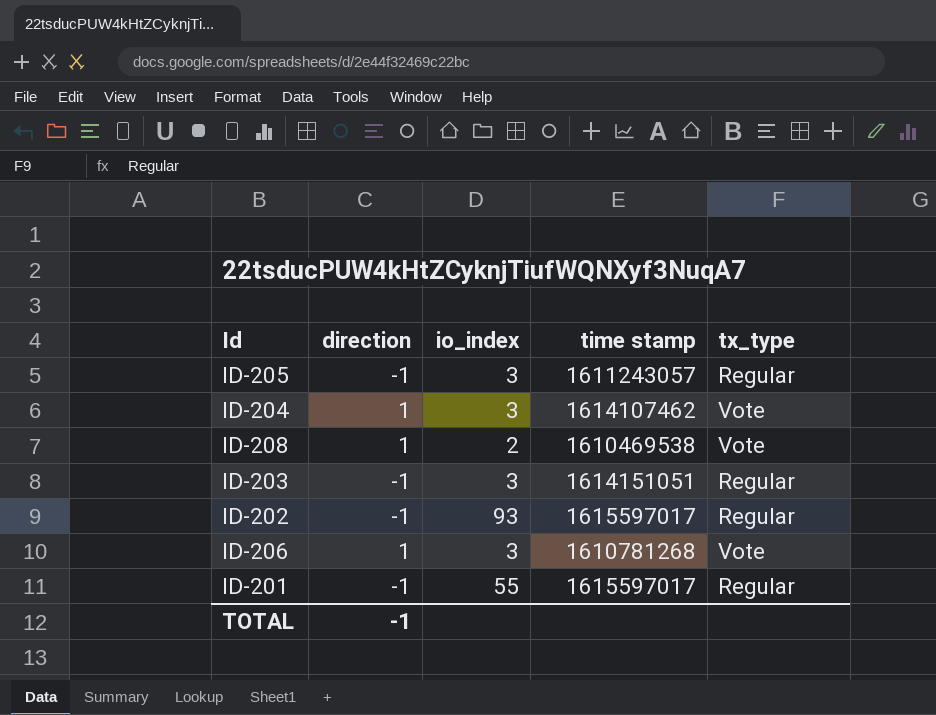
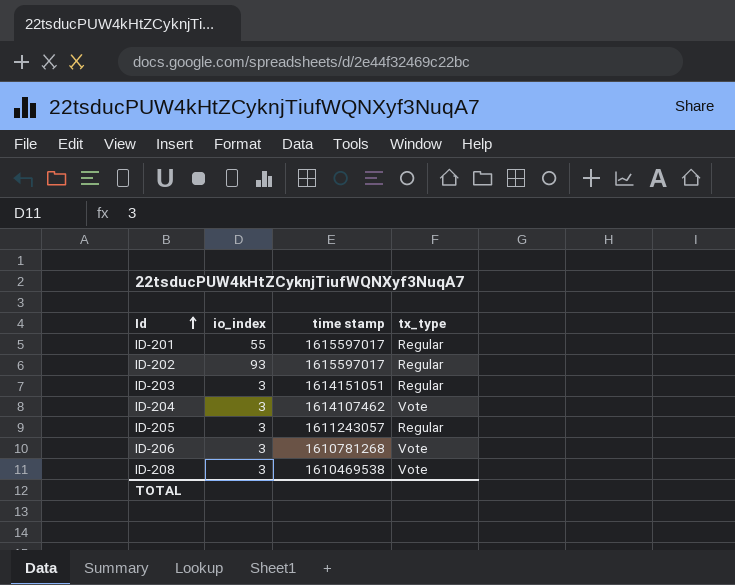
row order: none -> Id ascending
column direction | position: 2 -> none
ID-208 | io_index: 2 -> 3

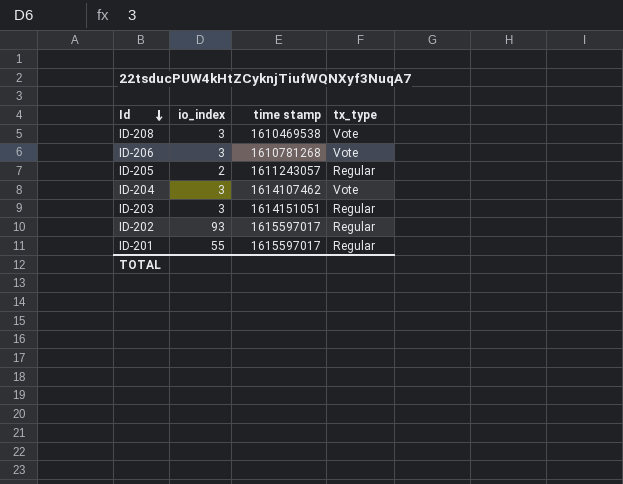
row order: Id ascending -> Id descending
ID-205 | io_index: 3 -> 2

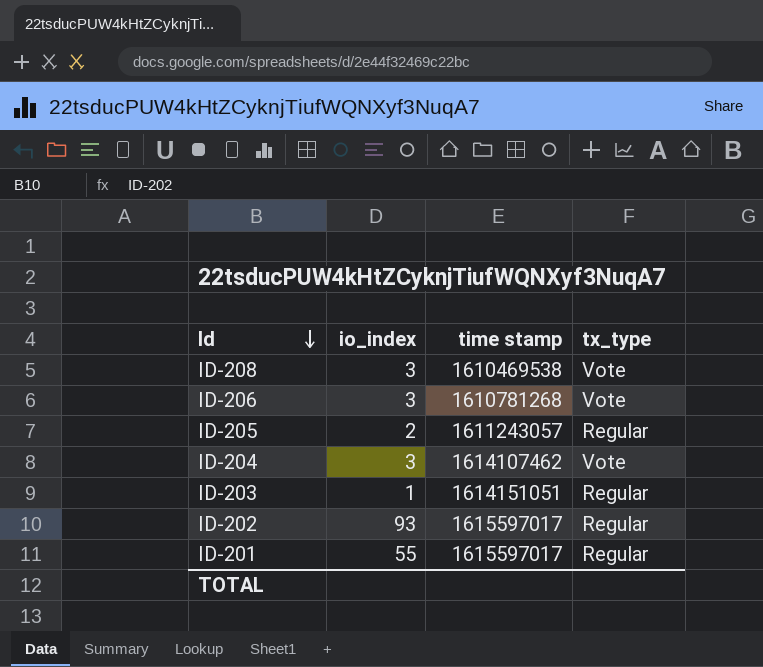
ID-203 | io_index: 3 -> 1

